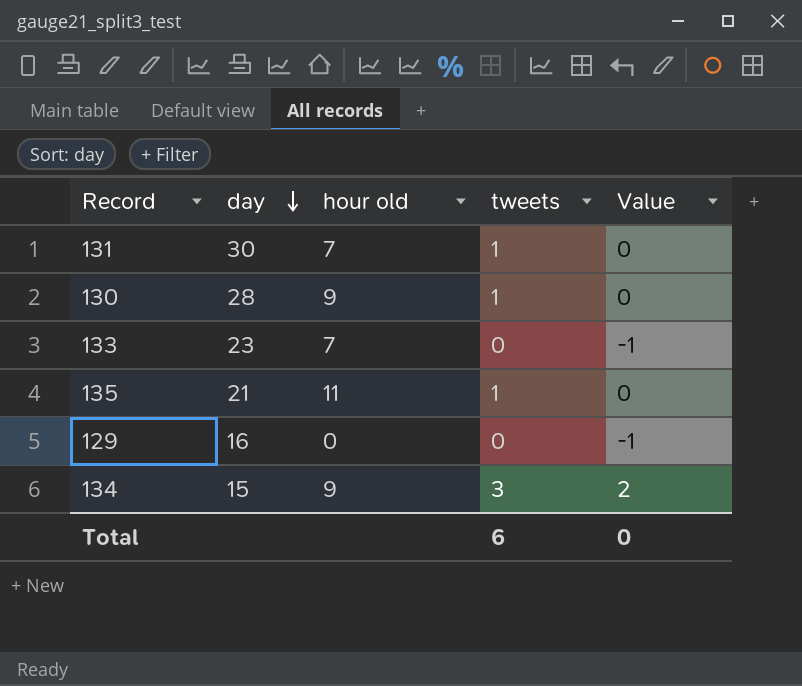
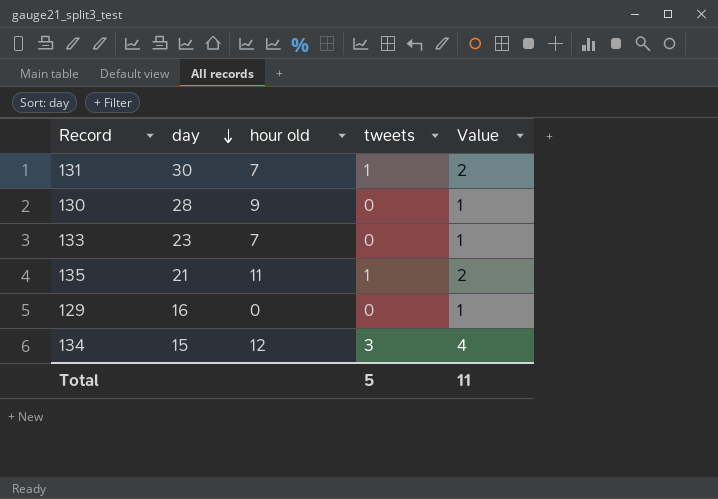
column Value | formula: [tweets] - 1 -> [tweets] + 1
130 | tweets: 1 -> 0
134 | hour old: 9 -> 12
Total | tweets: 6 -> 5
Total | Value: 0 -> 11

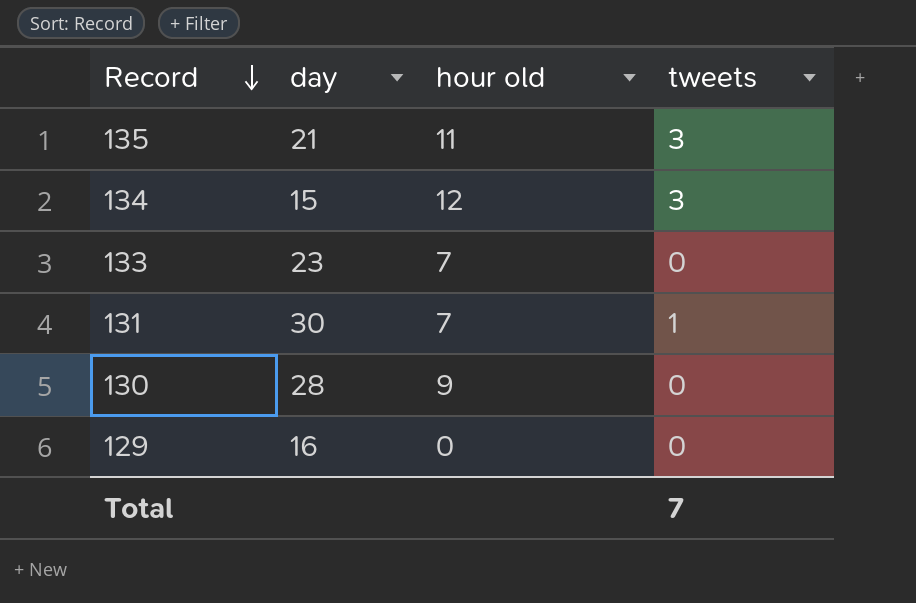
row order: day descending -> Record descending
column Value | formula: [tweets] + 1 -> none
135 | tweets: 1 -> 3
Total | tweets: 5 -> 7

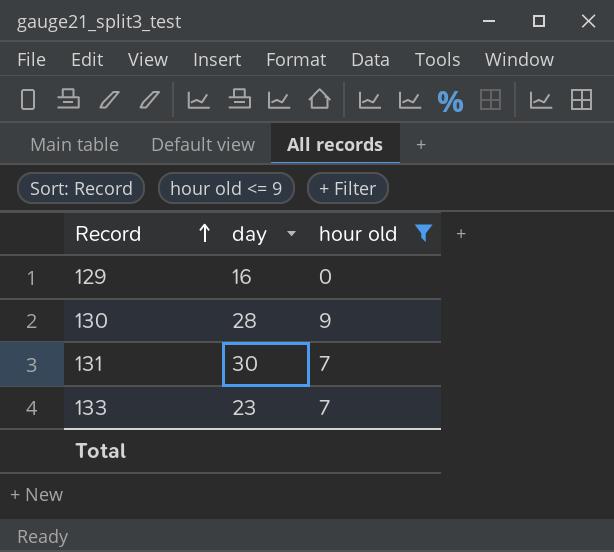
filter: none -> hour old <= 9
row order: Record descending -> Record ascending
column tweets | position: 4 -> none

